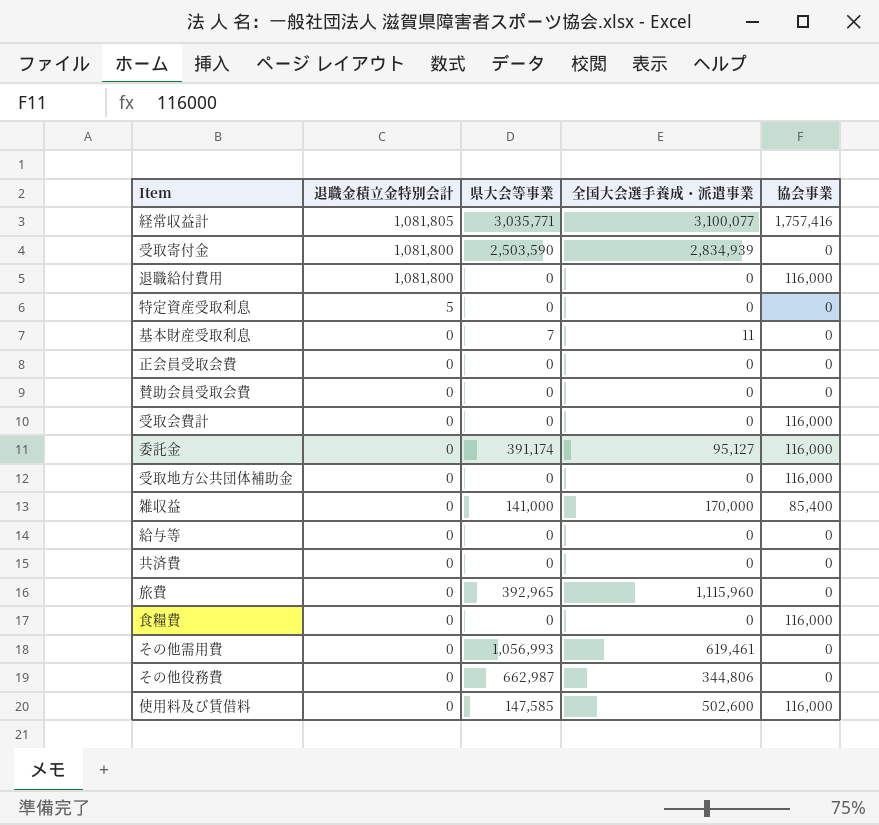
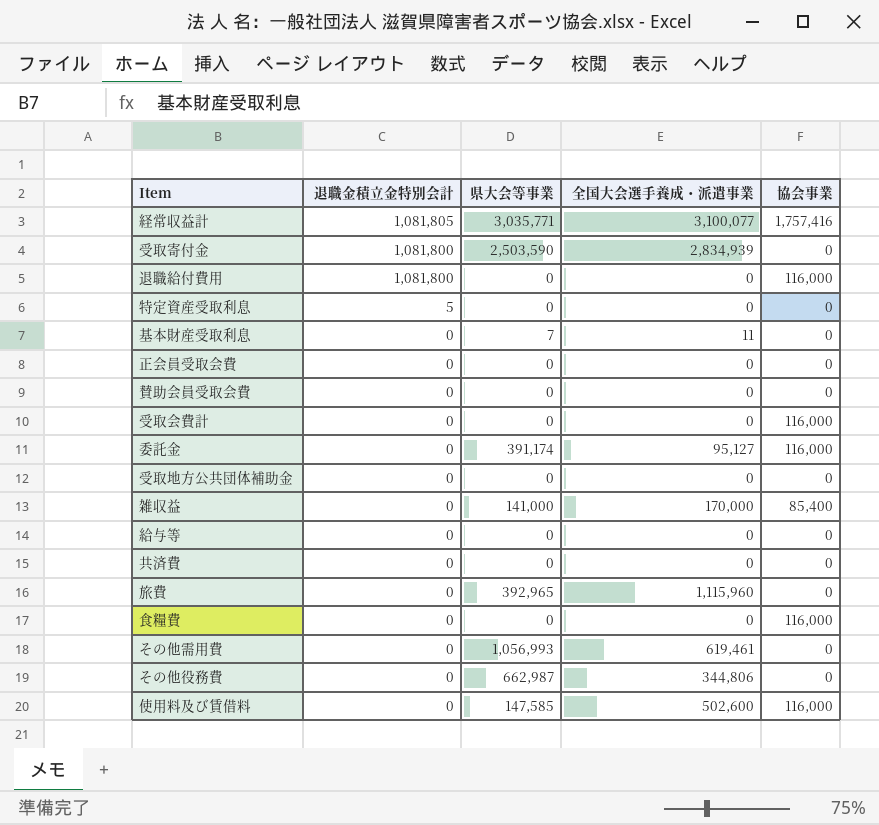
受取地方公共団体補助金 | 協会事業: 116,000 -> 0

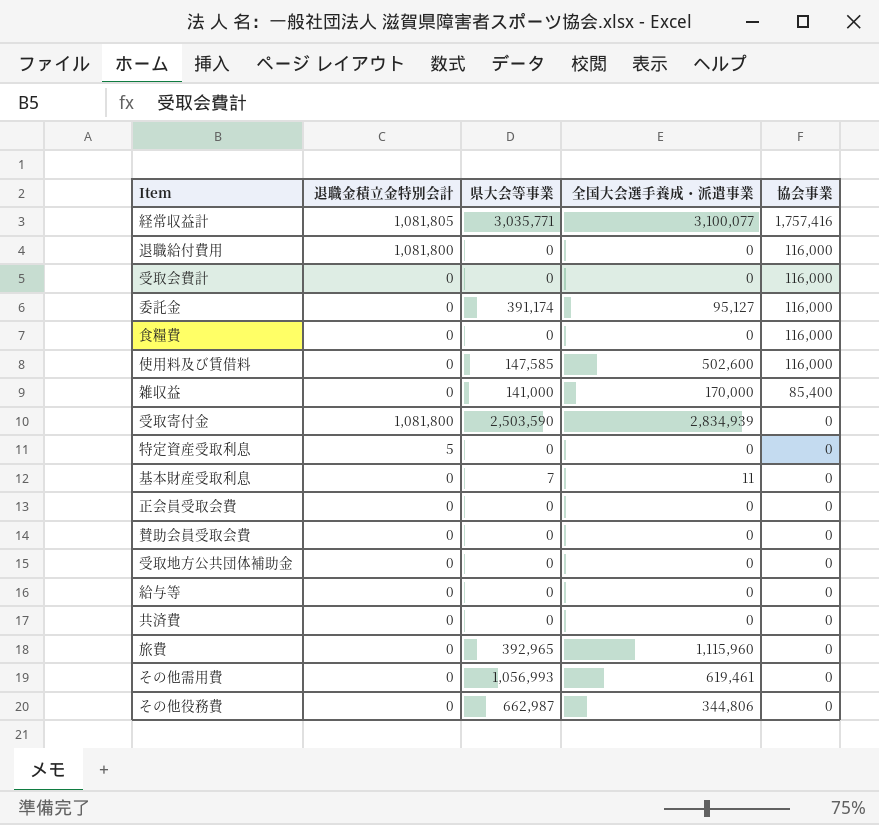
row order: 退職金積立金特別会計 descending -> 協会事業 descending

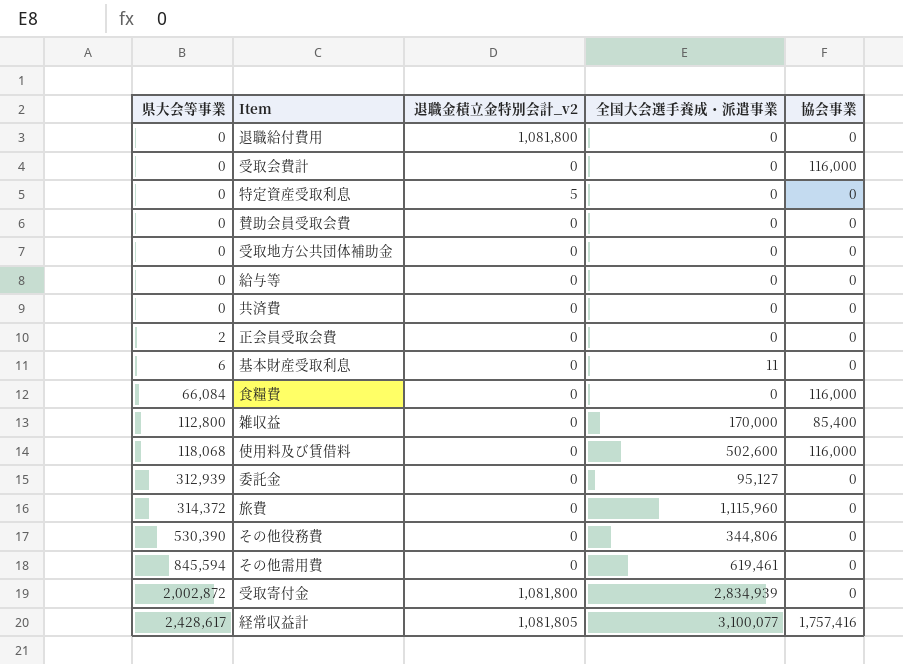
row order: 協会事業 descending -> 県大会等事業 ascending
column 県大会等事業 | position: 3 -> 1
column name: 退職金積立金特別会計 -> 退職金積立金特別会計_v2
退職給付費用 | 協会事業: 116,000 -> 0
正会員受取会費 | 県大会等事業: 0 -> 2
基本財産受取利息 | 県大会等事業: 7 -> 6
食糧費 | 県大会等事業: 0 -> 66,084
雑収益 | 県大会等事業: 141,000 -> 112,800
使用料及び賃借料 | 県大会等事業: 147,585 -> 118,068
委託金 | 県大会等事業: 391,174 -> 312,939
委託金 | 協会事業: 116,000 -> 0
旅費 | 県大会等事業: 392,965 -> 314,372
その他役務費 | 県大会等事業: 662,987 -> 530,390
その他需用費 | 県大会等事業: 1,056,993 -> 845,594
受取寄付金 | 県大会等事業: 2,503,590 -> 2,002,872
経常収益計 | 県大会等事業: 3,035,771 -> 2,428,617

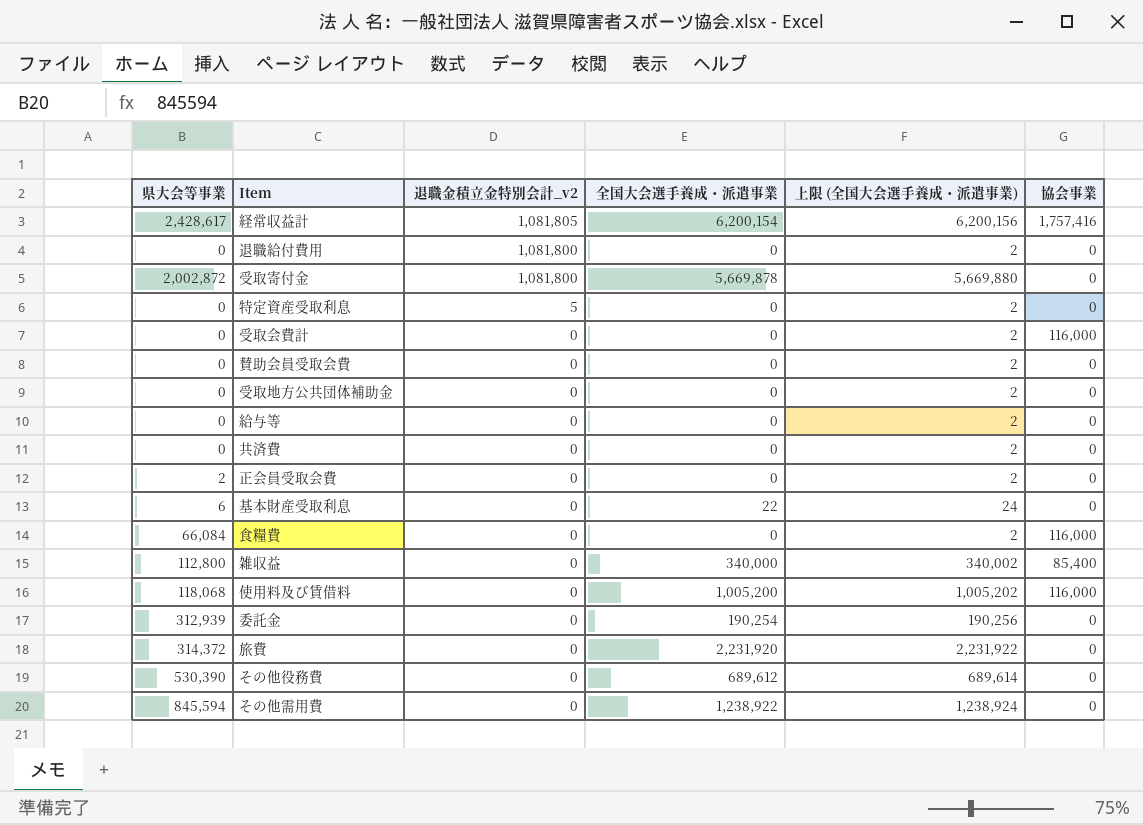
row order: 県大会等事業 ascending -> 退職金積立金特別会計_v2 descending
column 上限 (全国大会選手養成・派遣事業) | formula: none -> [全国大会選手養成・派遣事業] + 2
経常収益計 | 全国大会選手養成・派遣事業: 3,100,077 -> 6,200,154
受取寄付金 | 全国大会選手養成・派遣事業: 2,834,939 -> 5,669,878
基本財産受取利息 | 全国大会選手養成・派遣事業: 11 -> 22
雑収益 | 全国大会選手養成・派遣事業: 170,000 -> 340,000
使用料及び賃借料 | 全国大会選手養成・派遣事業: 502,600 -> 1,005,200
委託金 | 全国大会選手養成・派遣事業: 95,127 -> 190,254
旅費 | 全国大会選手養成・派遣事業: 1,115,960 -> 2,231,920
その他役務費 | 全国大会選手養成・派遣事業: 344,806 -> 689,612
その他需用費 | 全国大会選手養成・派遣事業: 619,461 -> 1,238,922

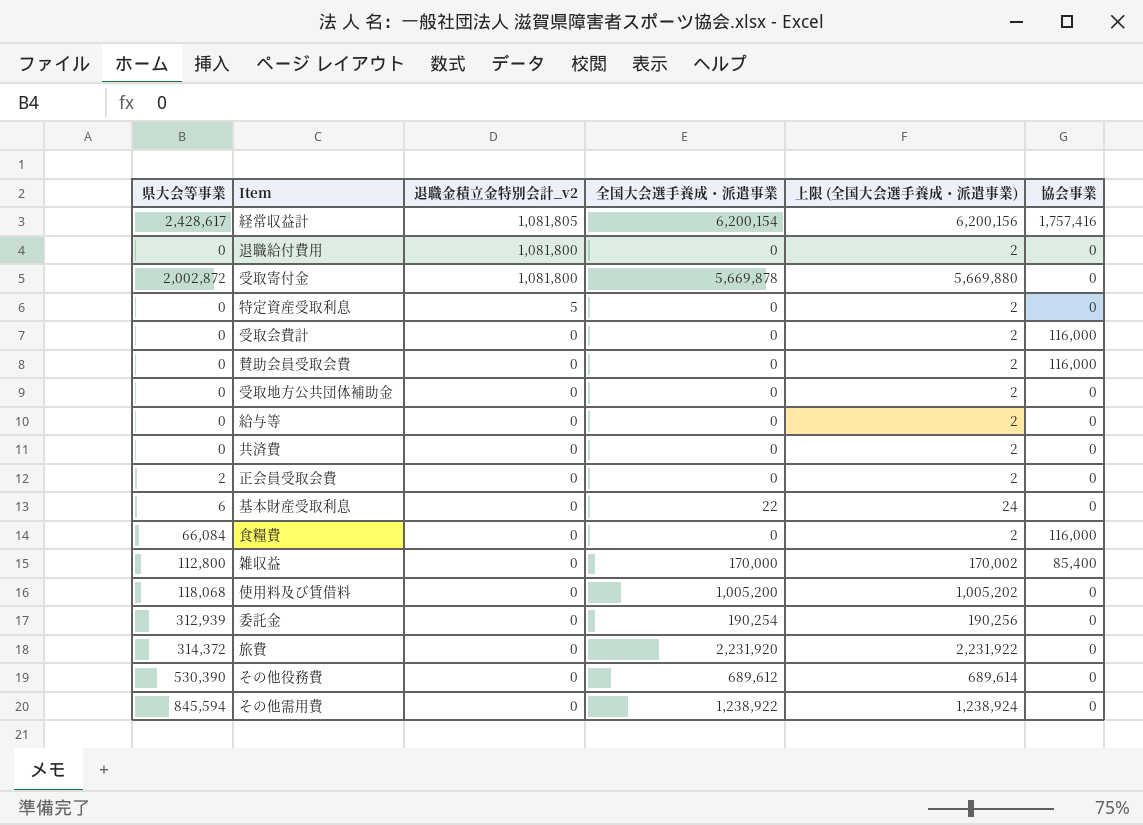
賛助会員受取会費 | 協会事業: 0 -> 116,000
雑収益 | 全国大会選手養成・派遣事業: 340,000 -> 170,000
雑収益 | 上限 (全国大会選手養成・派遣事業): 340,002 -> 170,002
使用料及び賃借料 | 協会事業: 116,000 -> 0

